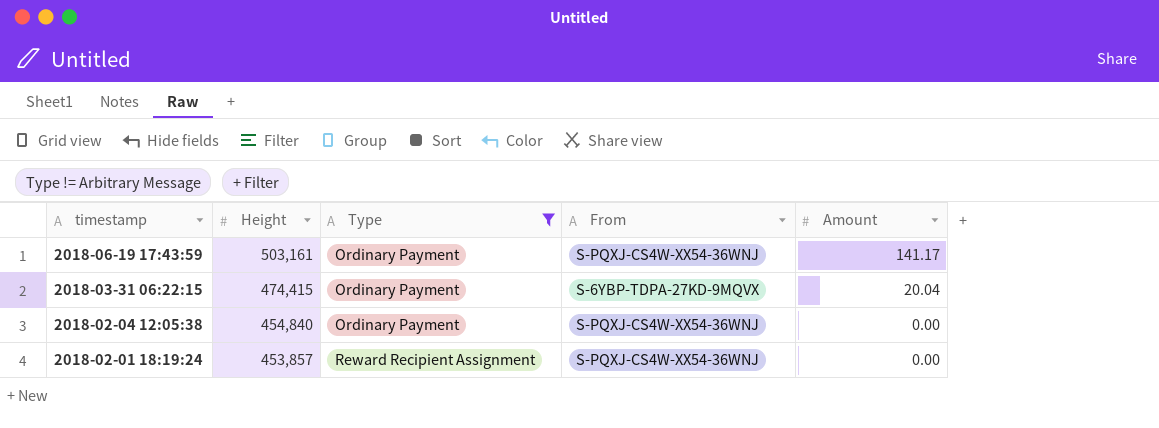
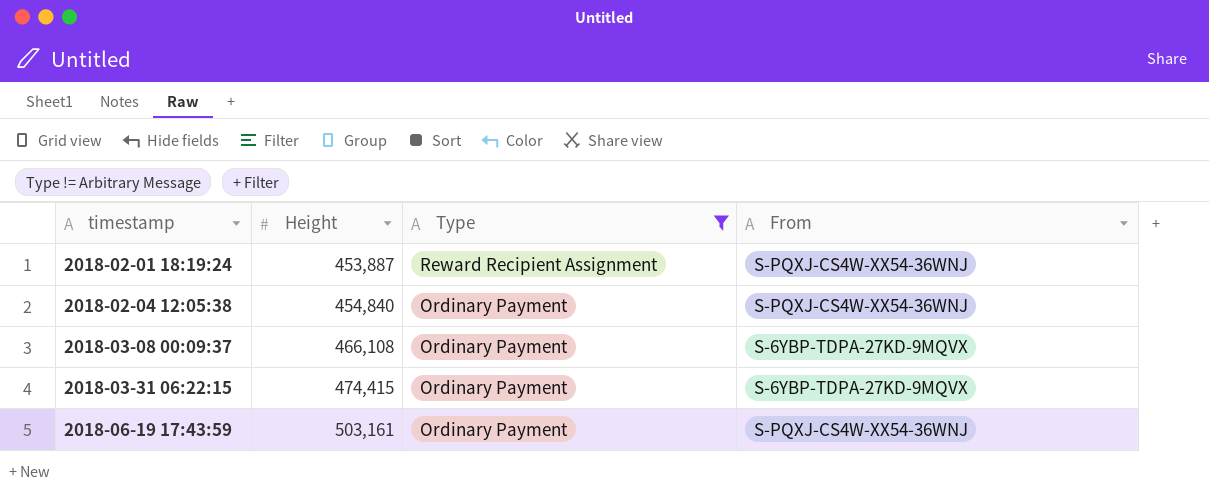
row order: timestamp descending -> timestamp ascending
column Amount | position: 5 -> none
2018-02-01 18:19:24 | Height: 453,857 -> 453,887
row 2018-03-08 00:09:37: none -> 466,108 | Ordinary Payment | S-6YBP-TDPA-27KD-9MQVX

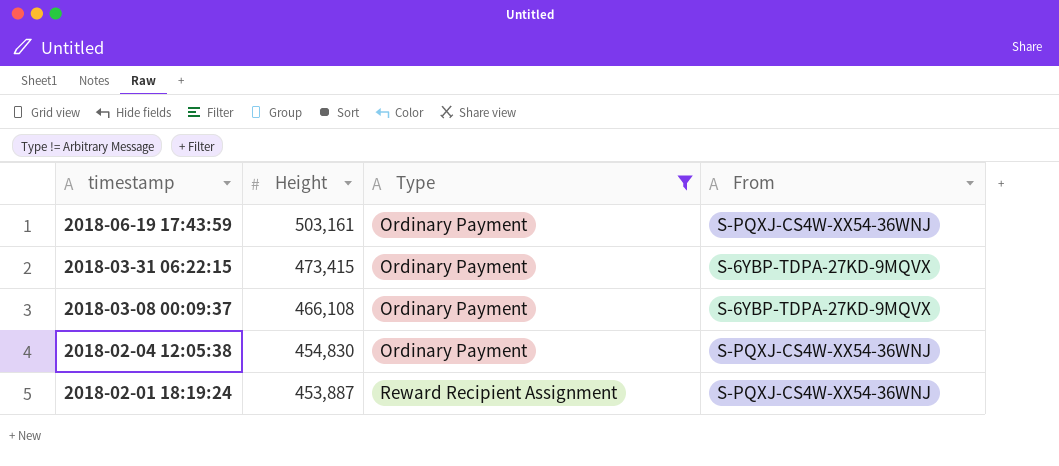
row order: timestamp ascending -> timestamp descending
2018-03-31 06:22:15 | Height: 474,415 -> 473,415
2018-02-04 12:05:38 | Height: 454,840 -> 454,830

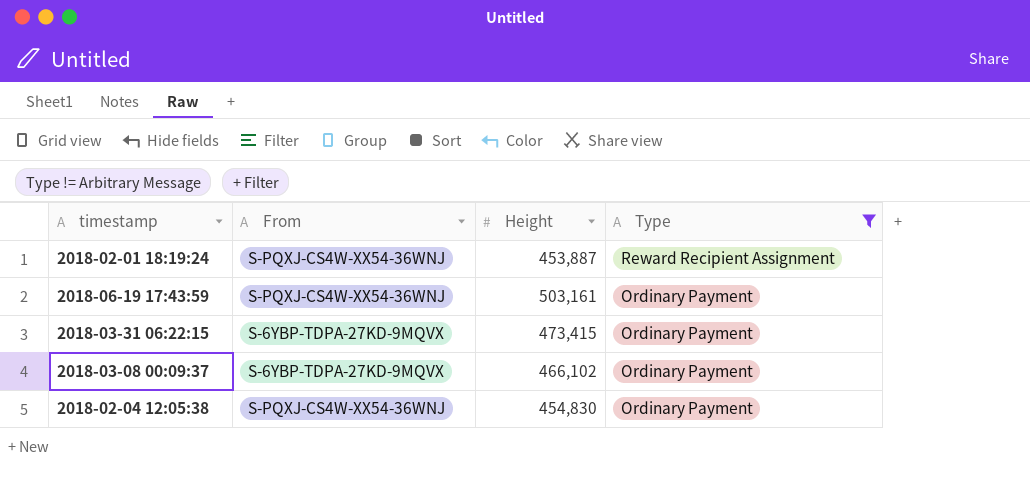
row order: timestamp descending -> Type descending
column From | position: 4 -> 2
2018-03-08 00:09:37 | Height: 466,108 -> 466,102

